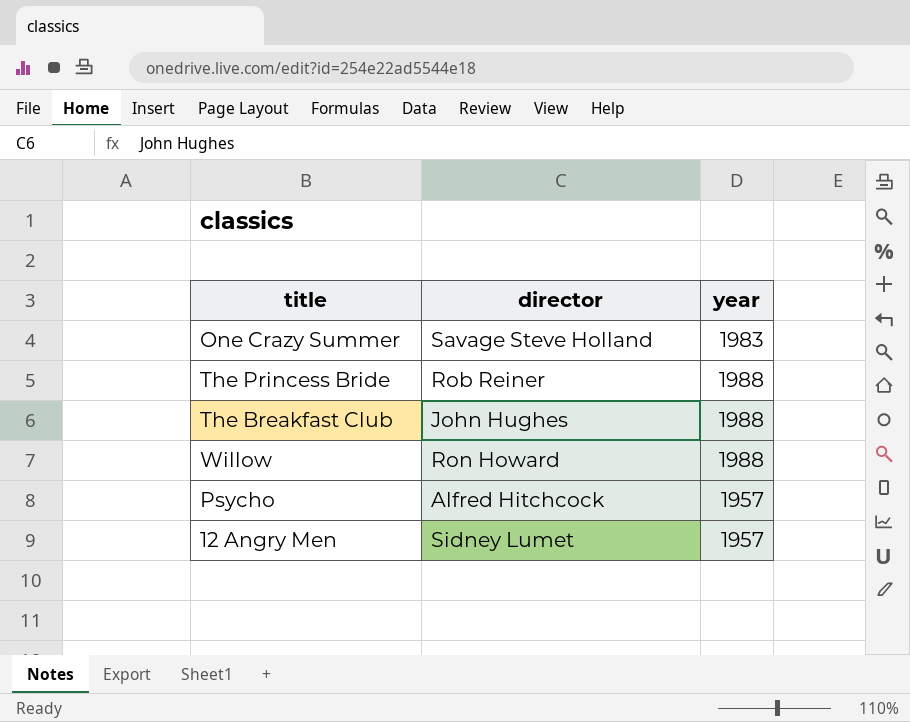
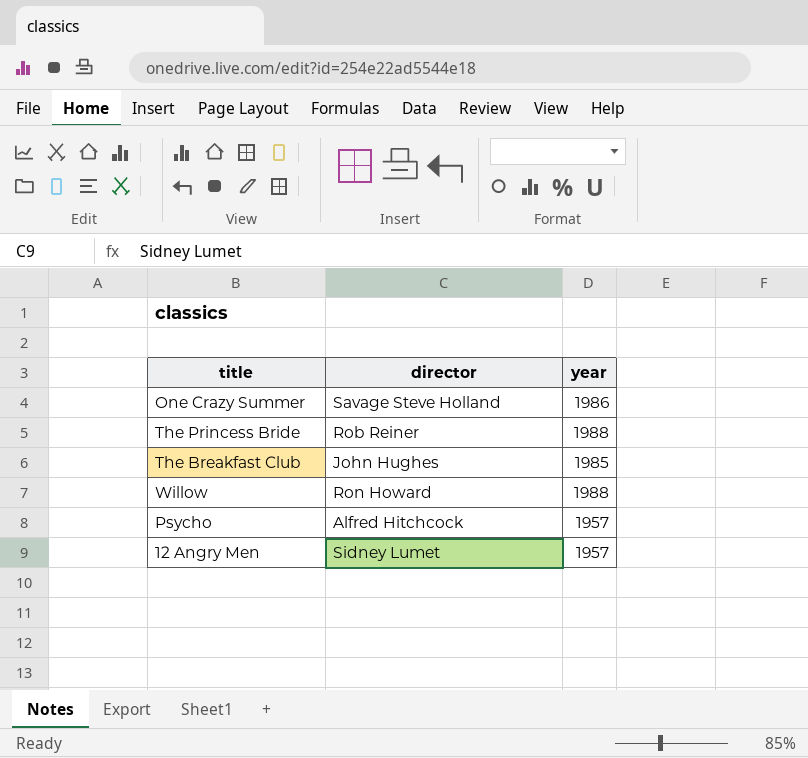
One Crazy Summer | year: 1983 -> 1986
The Breakfast Club | year: 1988 -> 1985

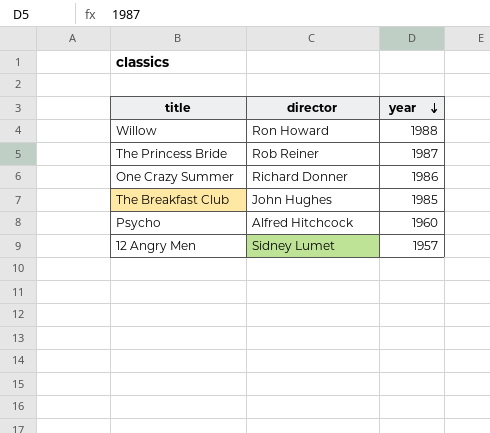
row order: none -> year descending
The Princess Bride | year: 1988 -> 1987
One Crazy Summer | director: Savage Steve Holland -> Richard Donner
Psycho | year: 1957 -> 1960

